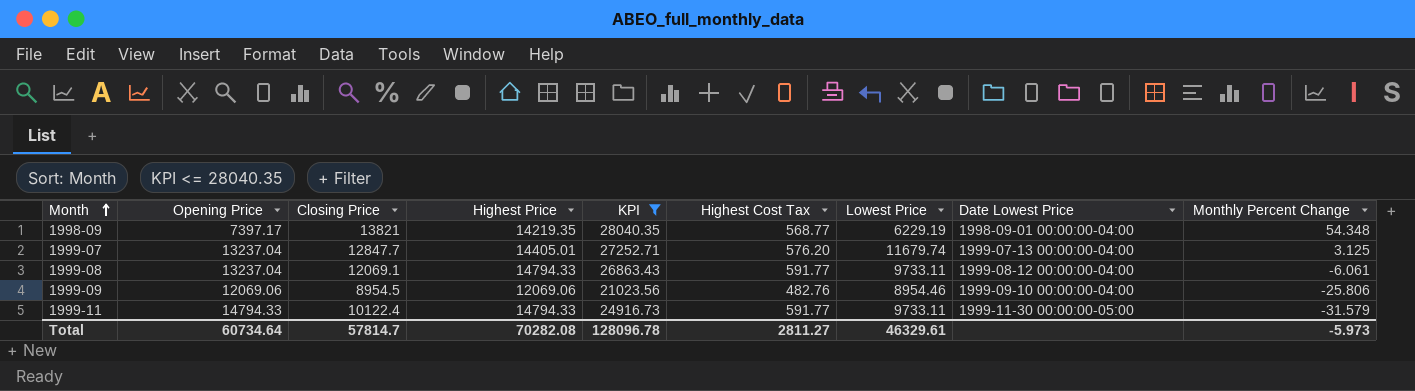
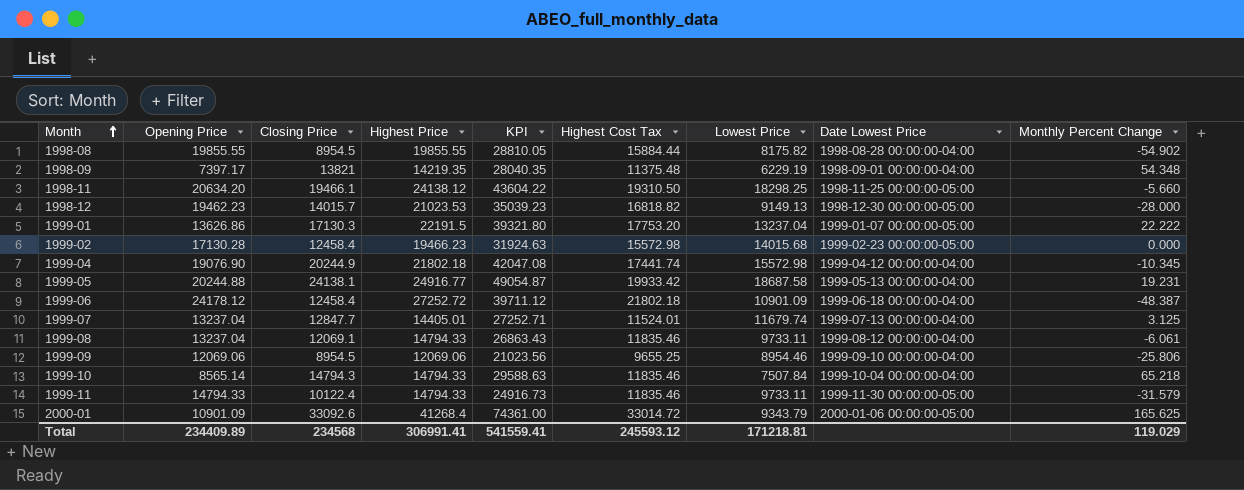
filter: KPI <= 28040.35 -> none
column Highest Cost Tax | formula: [Highest Price] * 0.04 -> [Highest Price] * 0.8
Total | Opening Price: 60734.64 -> 234409.89
Total | Closing Price: 57814.7 -> 234568
Total | Highest Price: 70282.08 -> 306991.41
Total | KPI: 128096.78 -> 541559.41
Total | Highest Cost Tax: 2811.27 -> 245593.12
Total | Lowest Price: 46329.61 -> 171218.81
Total | Monthly Percent Change: -5.973 -> 119.029

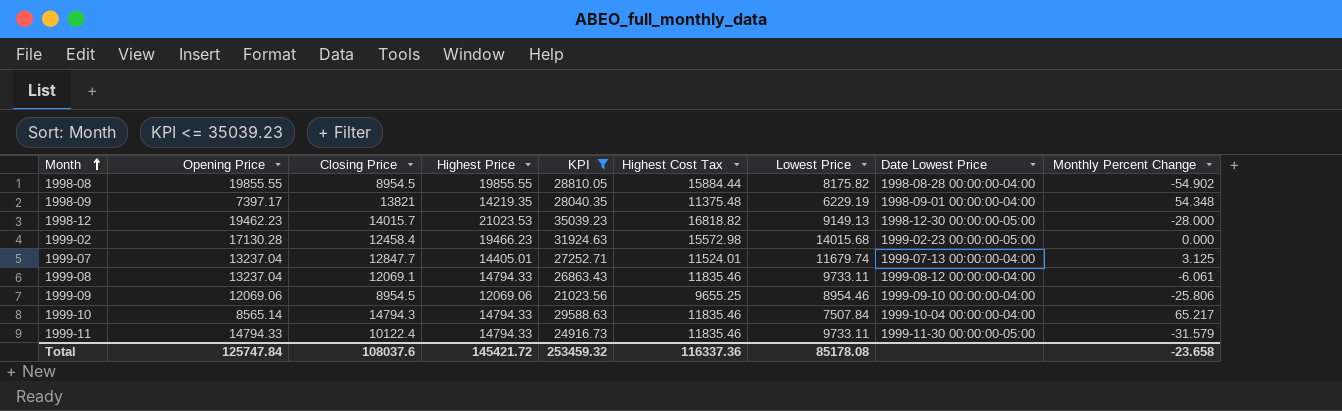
filter: none -> KPI <= 35039.23
1999-10 | Monthly Percent Change: 65.218 -> 65.217
Total | Opening Price: 234409.89 -> 125747.84
Total | Closing Price: 234568 -> 108037.6
Total | Highest Price: 306991.41 -> 145421.72
Total | KPI: 541559.41 -> 253459.32
Total | Highest Cost Tax: 245593.12 -> 116337.36
Total | Lowest Price: 171218.81 -> 85178.08
Total | Monthly Percent Change: 119.029 -> -23.658

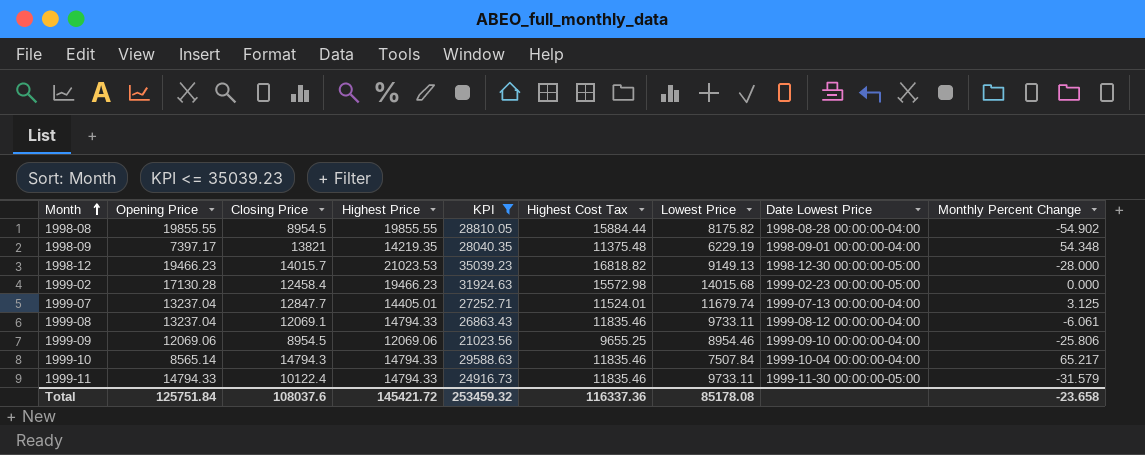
1998-12 | Opening Price: 19462.23 -> 19466.23
Total | Opening Price: 125747.84 -> 125751.84

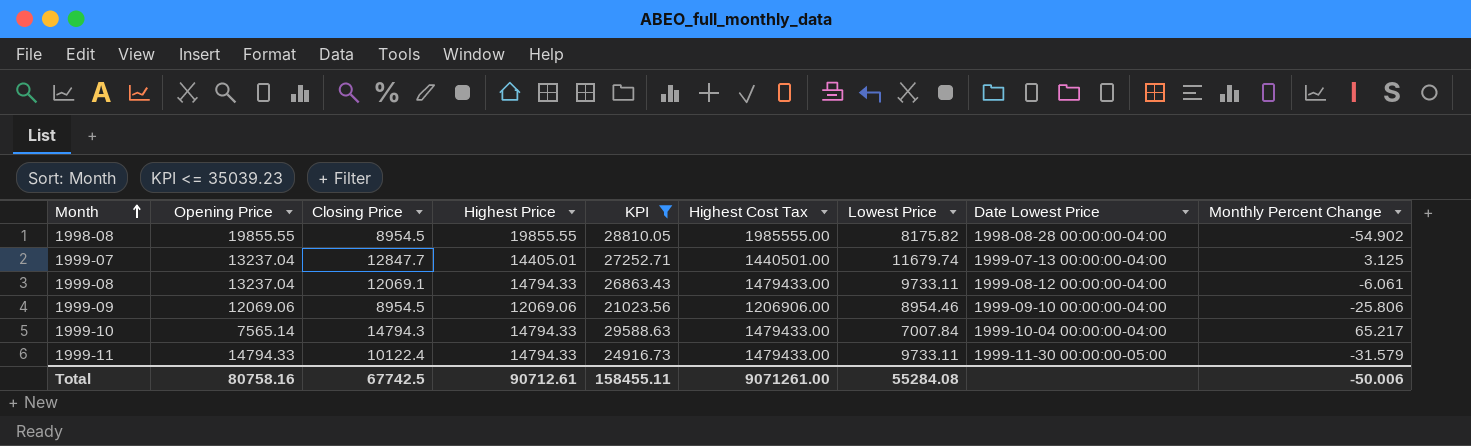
column Highest Cost Tax | formula: [Highest Price] * 0.8 -> [Highest Price] * 100
row 1998-09: 7397.17 | 13821 | 14219.35 | 28040.35 | 11375.48 | 6229.19 | 1998-09-01 00:00:00-04:00 | 54.348 -> none
row 1998-12: 19466.23 | 14015.7 | 21023.53 | 35039.23 | 16818.82 | 9149.13 | 1998-12-30 00:00:00-05:00 | -28.000 -> none
row 1999-02: 17130.28 | 12458.4 | 19466.23 | 31924.63 | 15572.98 | 14015.68 | 1999-02-23 00:00:00-05:00 | 0.000 -> none
1999-10 | Opening Price: 8565.14 -> 7565.14
1999-10 | Lowest Price: 7507.84 -> 7007.84
Total | Opening Price: 125751.84 -> 80758.16
Total | Closing Price: 108037.6 -> 67742.5
Total | Highest Price: 145421.72 -> 90712.61
Total | KPI: 253459.32 -> 158455.11
Total | Highest Cost Tax: 116337.36 -> 9071261.00
Total | Lowest Price: 85178.08 -> 55284.08
Total | Monthly Percent Change: -23.658 -> -50.006

